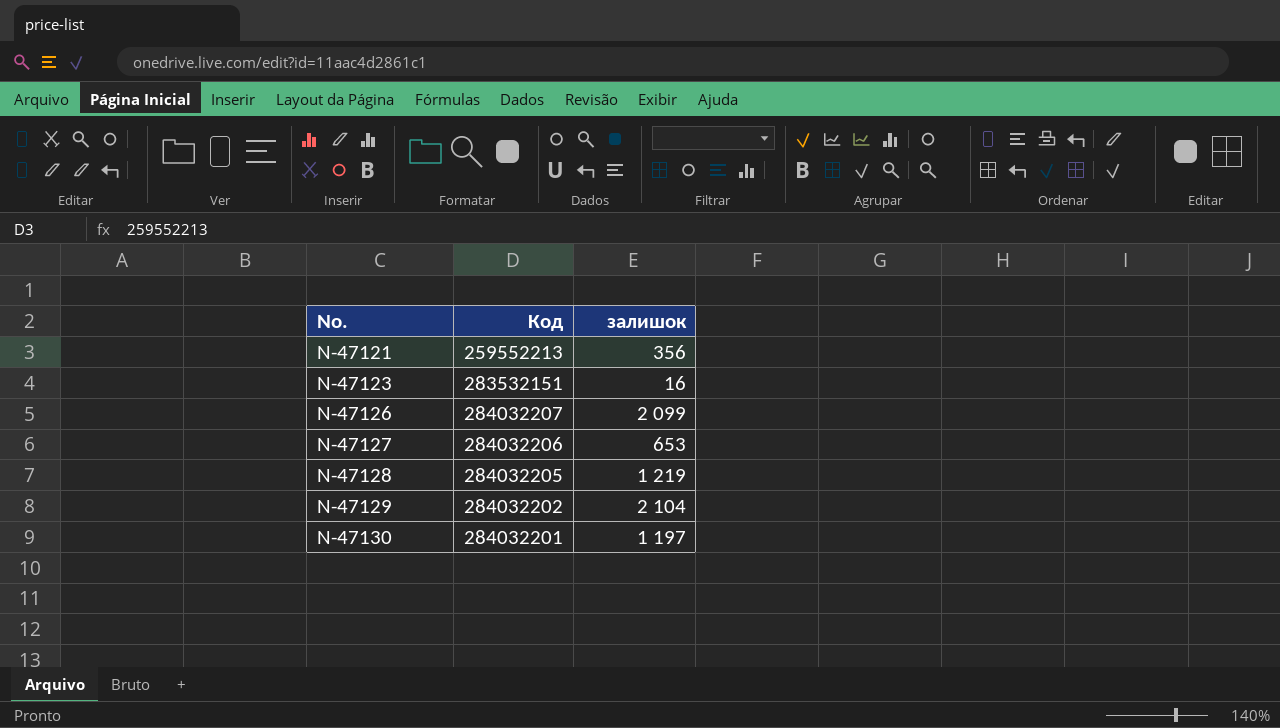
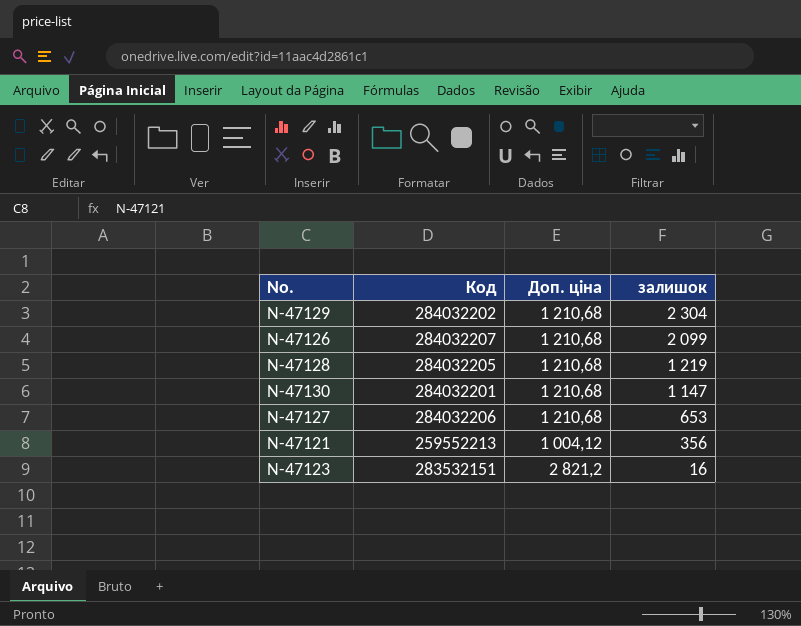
row order: No. ascending -> залишок descending
column Доп. ціна | position: none -> 3
N-47129 | залишок: 2 104 -> 2 304
N-47130 | залишок: 1 197 -> 1 147

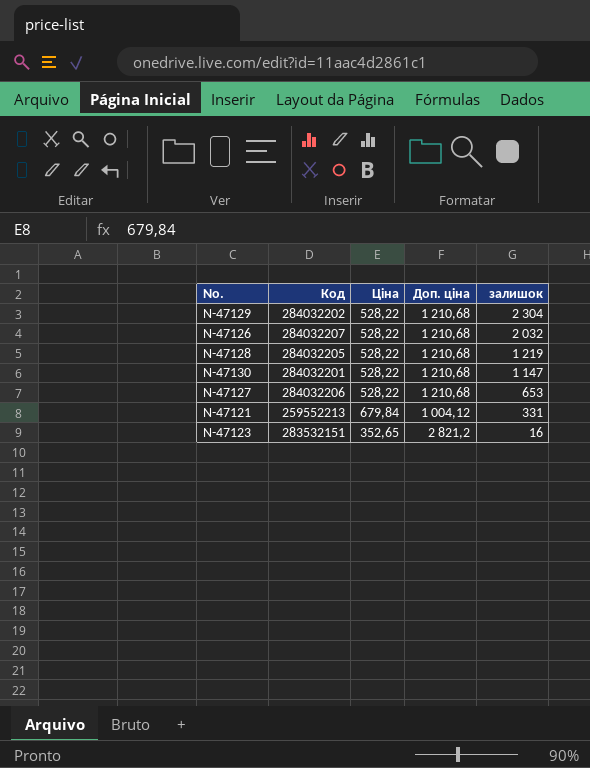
column Ціна | position: none -> 3
N-47126 | залишок: 2 099 -> 2 032
N-47121 | залишок: 356 -> 331

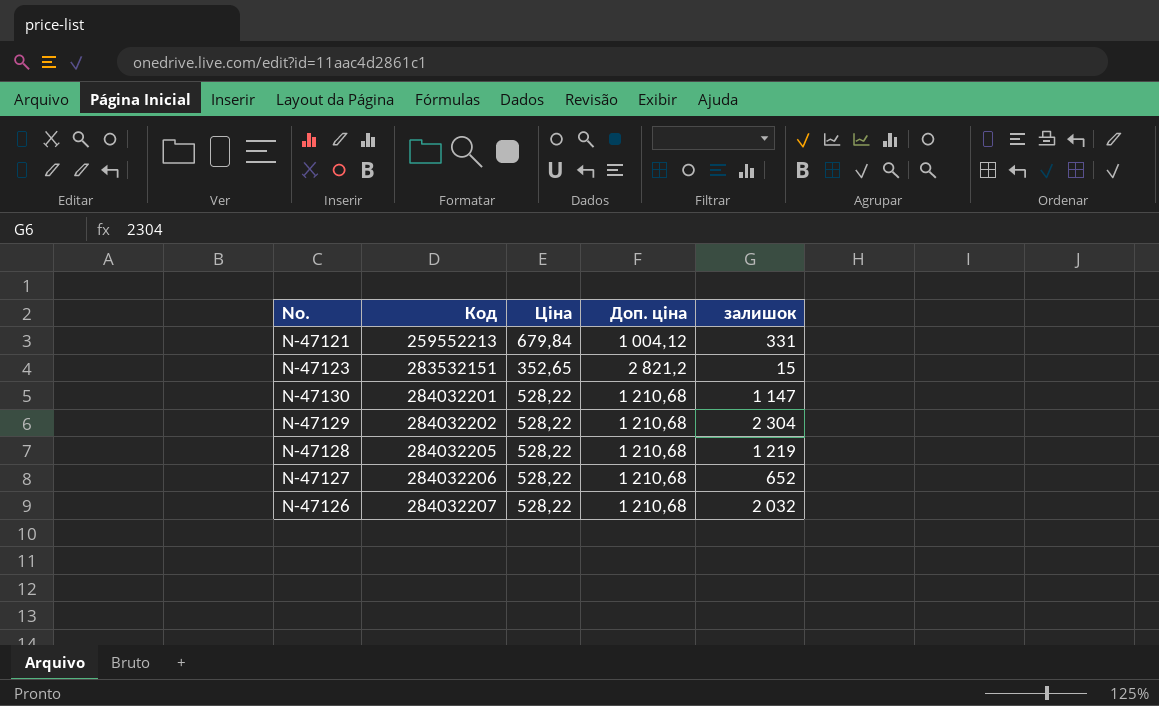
row order: залишок descending -> Код ascending
N-47123 | залишок: 16 -> 15
N-47127 | залишок: 653 -> 652

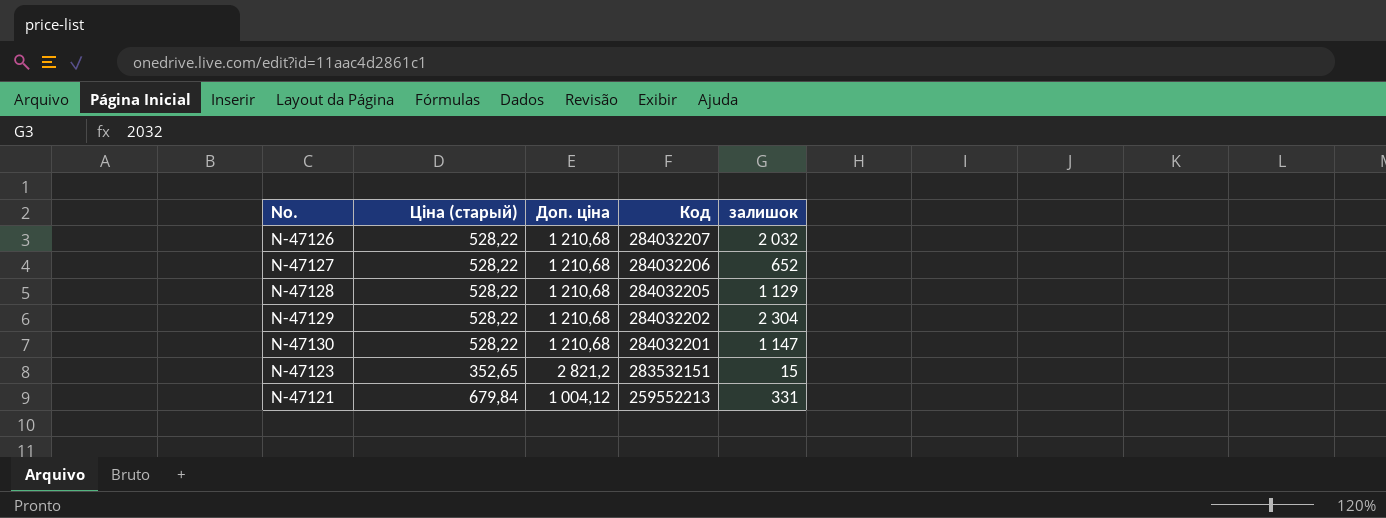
row order: Код ascending -> Код descending
column name: Ціна -> Ціна (старый)
column Код | position: 2 -> 4
N-47128 | залишок: 1 219 -> 1 129

